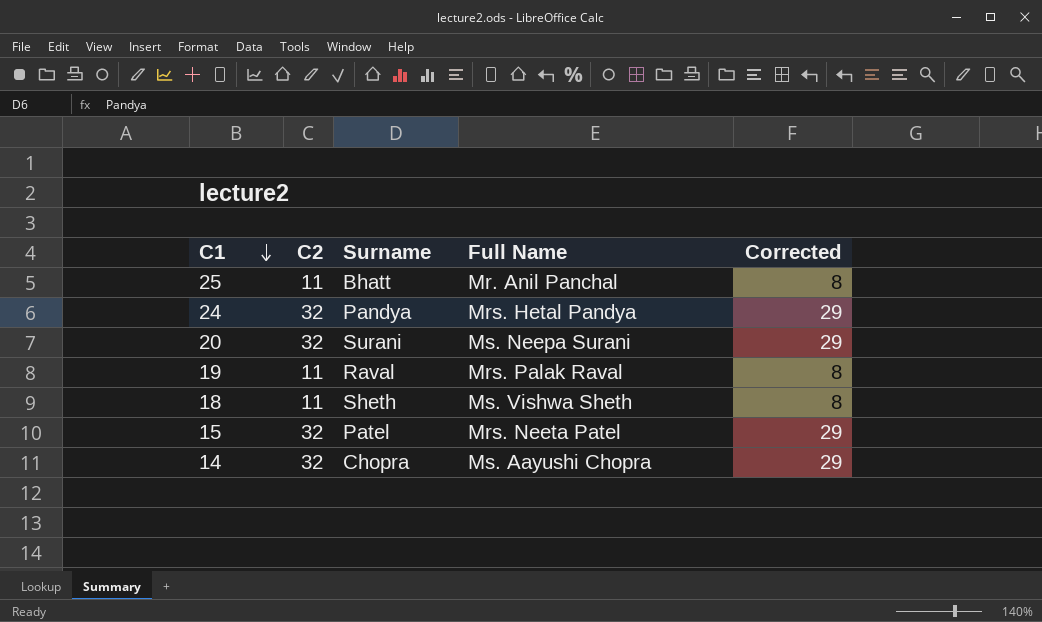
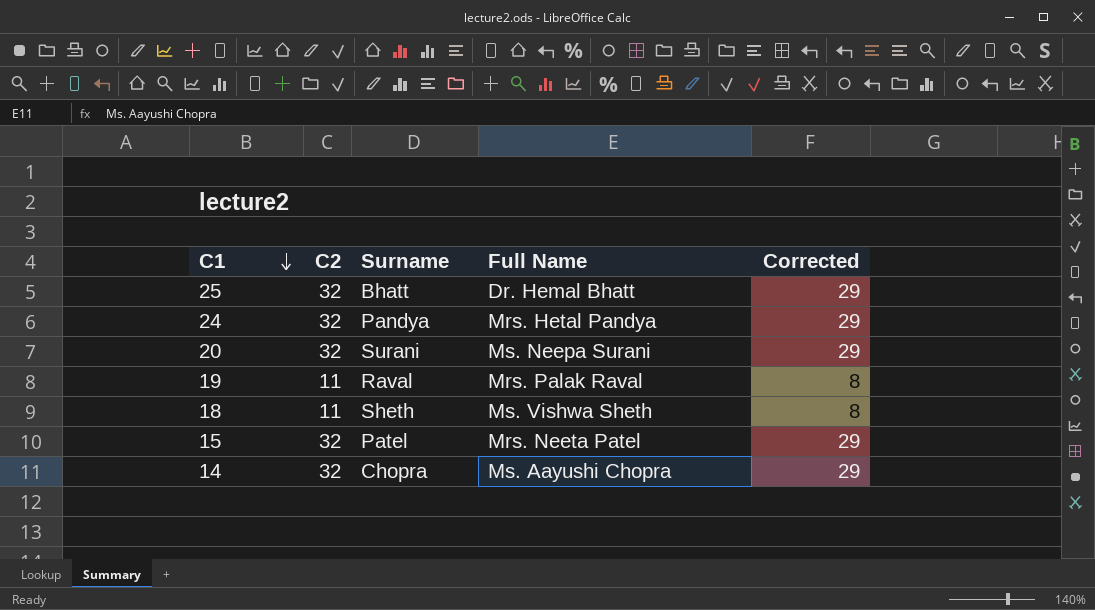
25 | C2: 11 -> 32
25 | Full Name: Mr. Anil Panchal -> Dr. Hemal Bhatt
25 | Corrected: 8 -> 29

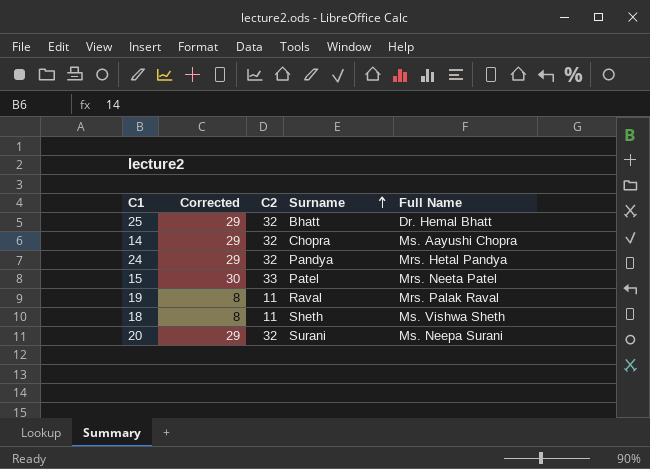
row order: C1 descending -> Surname ascending
column Corrected | position: 5 -> 2
15 | Corrected: 29 -> 30
15 | C2: 32 -> 33

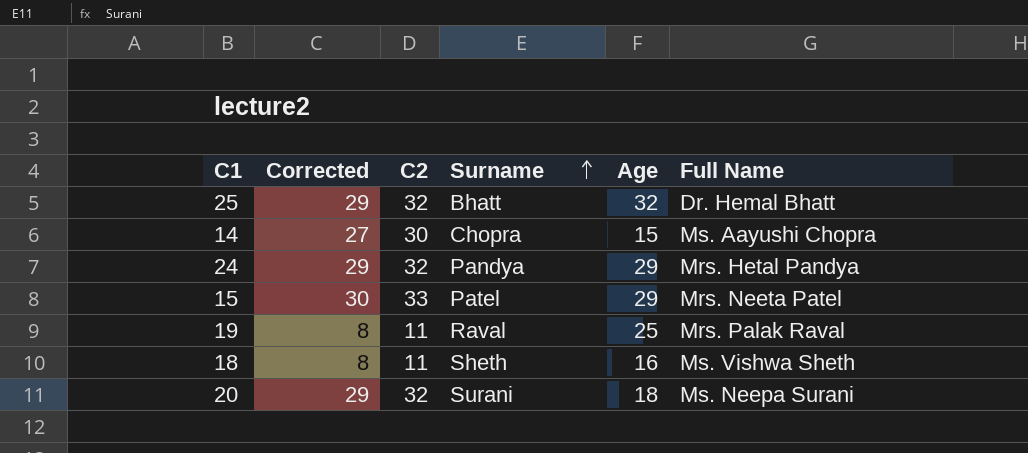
column Age | position: none -> 5
14 | Corrected: 29 -> 27
14 | C2: 32 -> 30

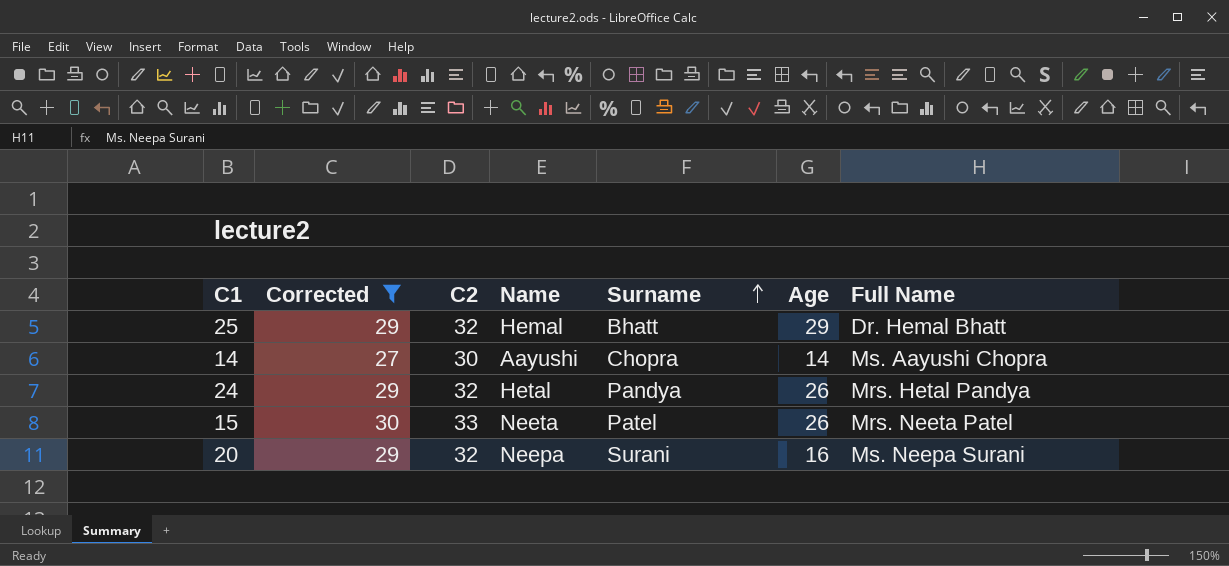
filter: none -> Corrected != 8
column Name | position: none -> 4
25 | Age: 32 -> 29
14 | Age: 15 -> 14
24 | Age: 29 -> 26
15 | Age: 29 -> 26
20 | Age: 18 -> 16

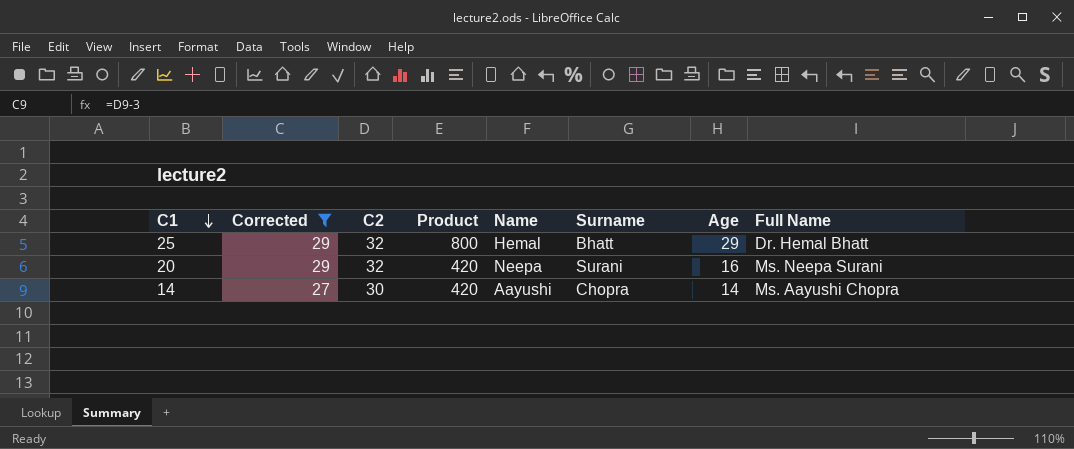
row order: Surname ascending -> C1 descending
column Product | position: none -> 4
row 24: 29 | 32 | Hetal | Pandya | 26 | Mrs. Hetal Pandya -> none
row 15: 30 | 33 | Neeta | Patel | 26 | Mrs. Neeta Patel -> none

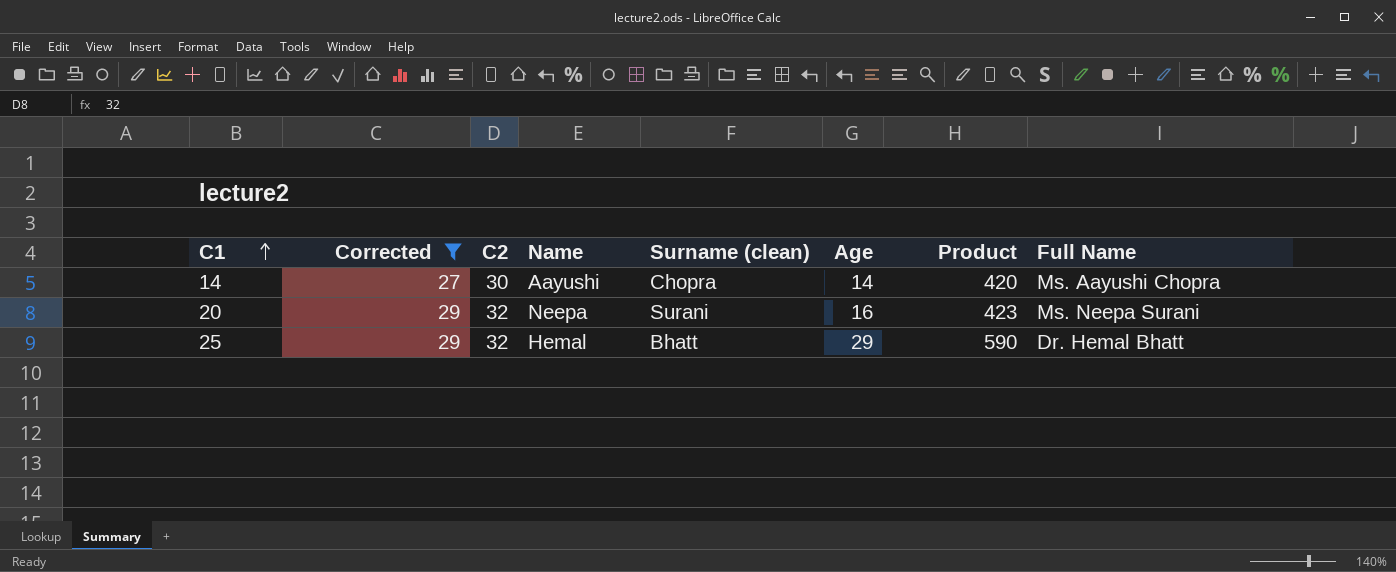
row order: C1 descending -> C1 ascending
column name: Surname -> Surname (clean)
column Product | position: 4 -> 7
20 | Product: 420 -> 423
25 | Product: 800 -> 590

